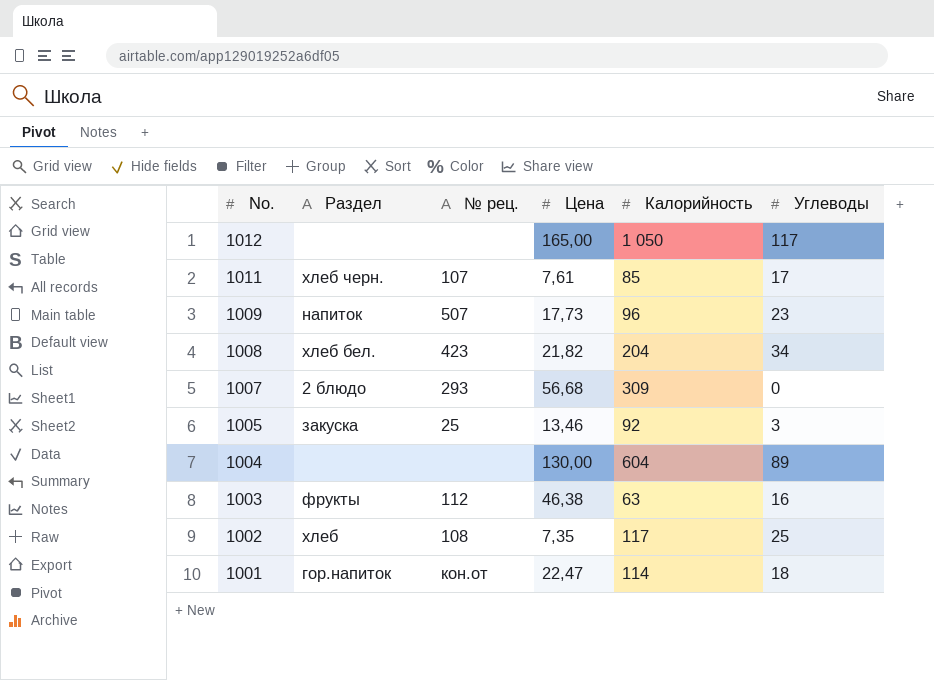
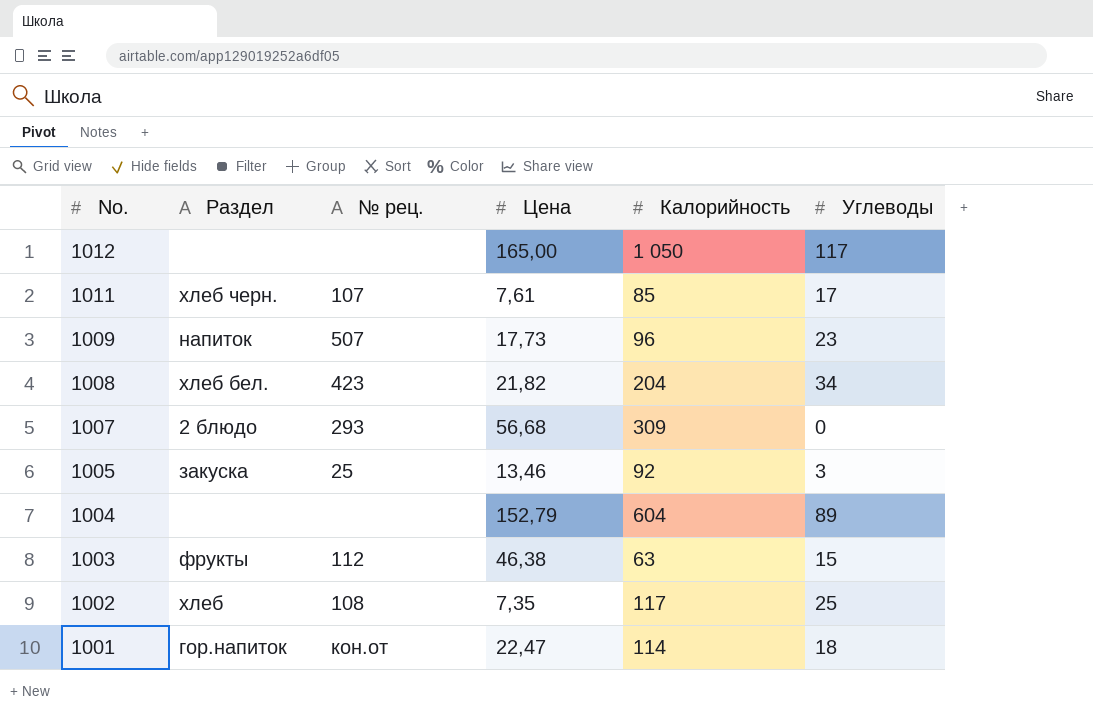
1004 | Цена: 130,00 -> 152,79
1003 | Углеводы: 16 -> 15

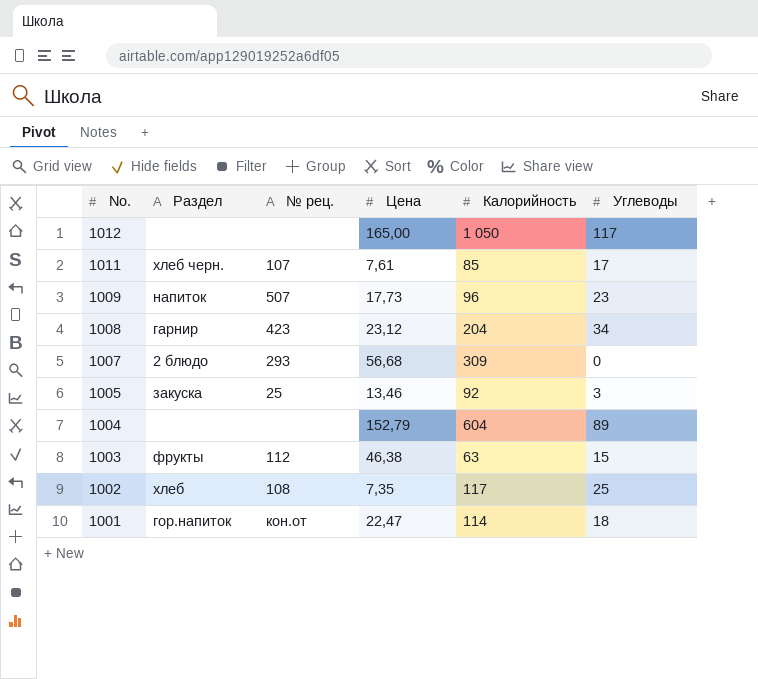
1008 | Раздел: хлеб бел. -> гарнир
1008 | Цена: 21,82 -> 23,12

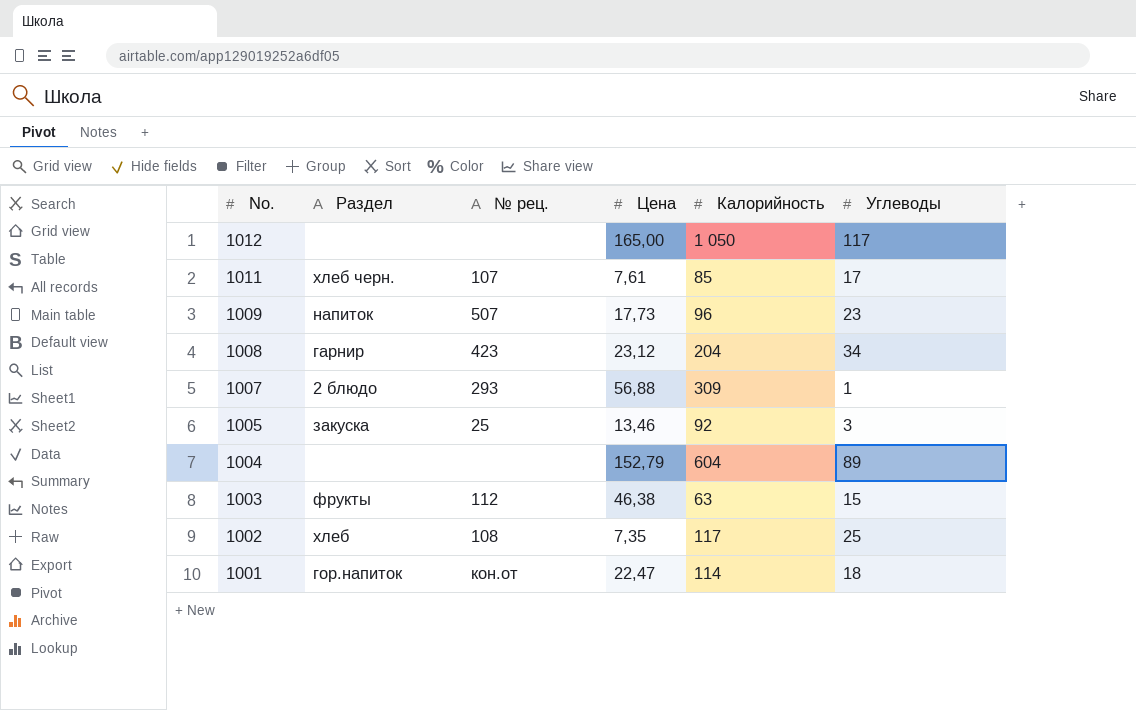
1007 | Цена: 56,68 -> 56,88
1007 | Углеводы: 0 -> 1

